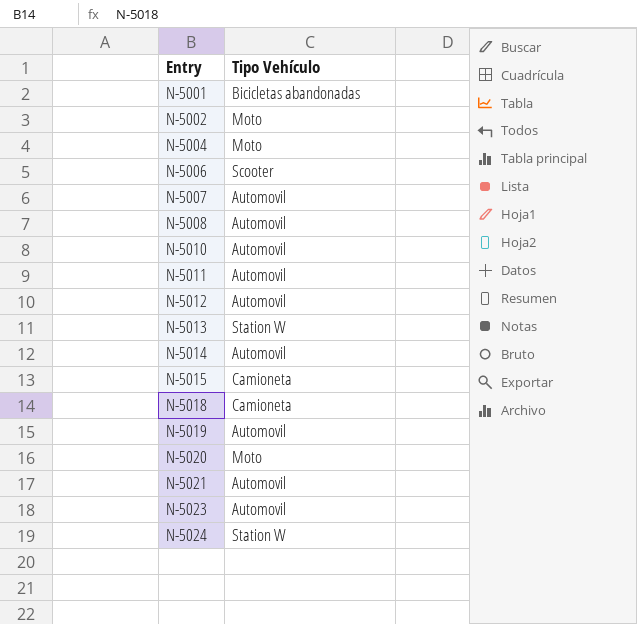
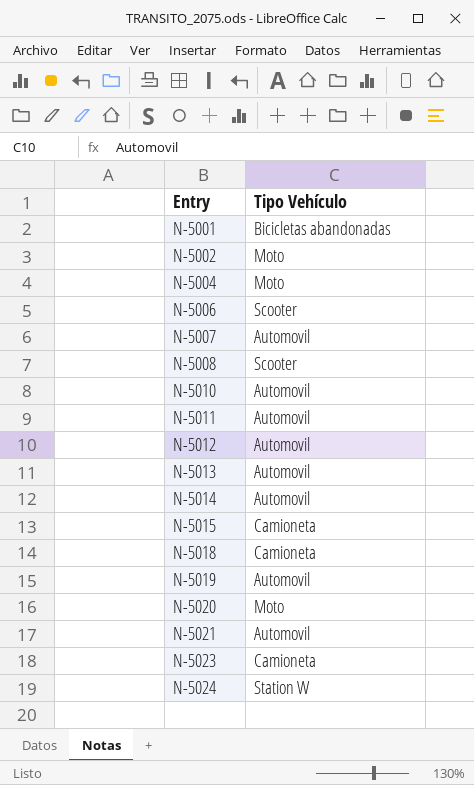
N-5008 | Tipo Vehículo: Automovil -> Scooter
N-5013 | Tipo Vehículo: Station W -> Automovil
N-5023 | Tipo Vehículo: Automovil -> Camioneta

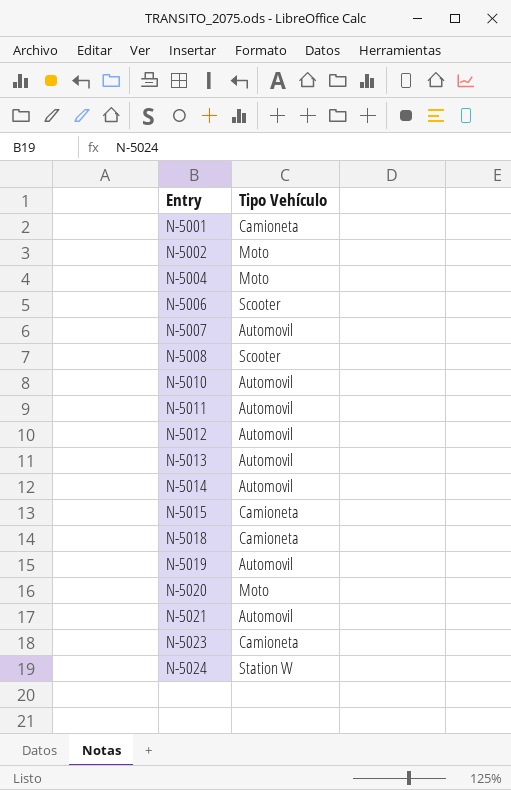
N-5001 | Tipo Vehículo: Bicicletas abandonadas -> Camioneta

